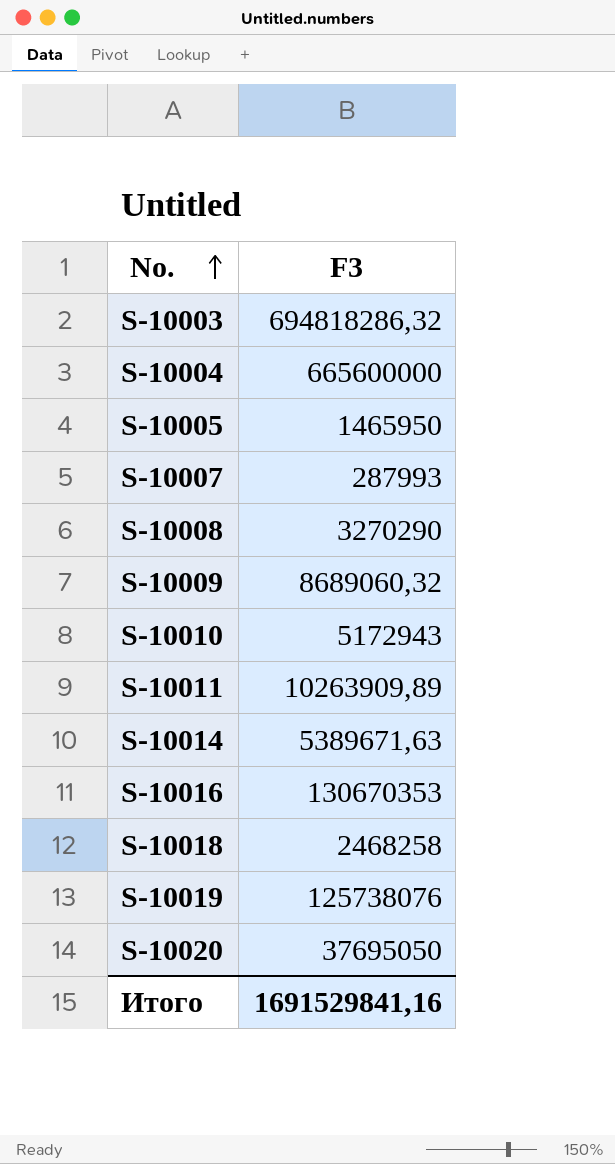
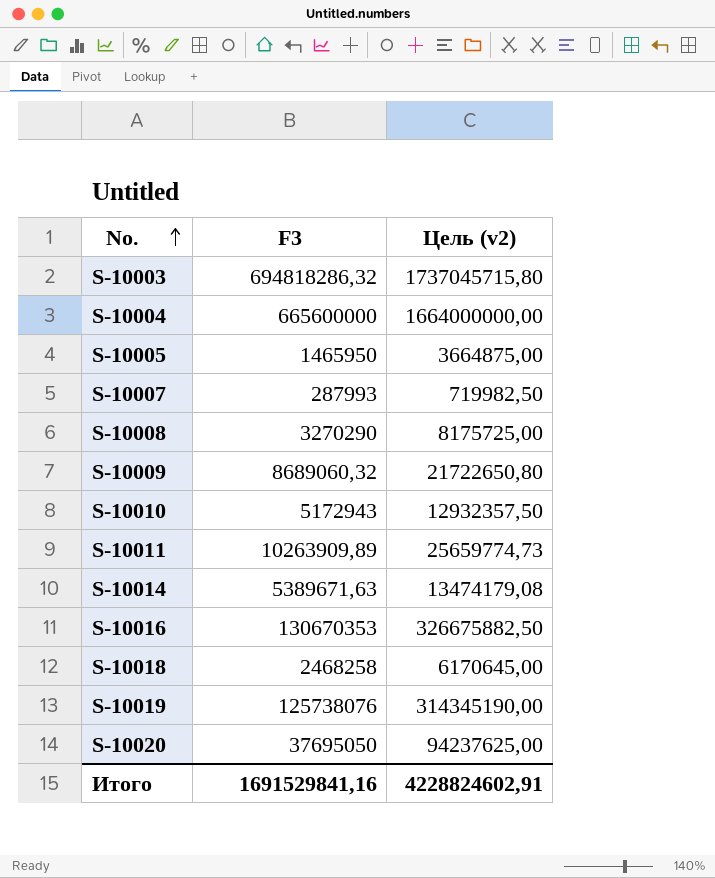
column Цель (v2) | formula: none -> [F3] * 2,5

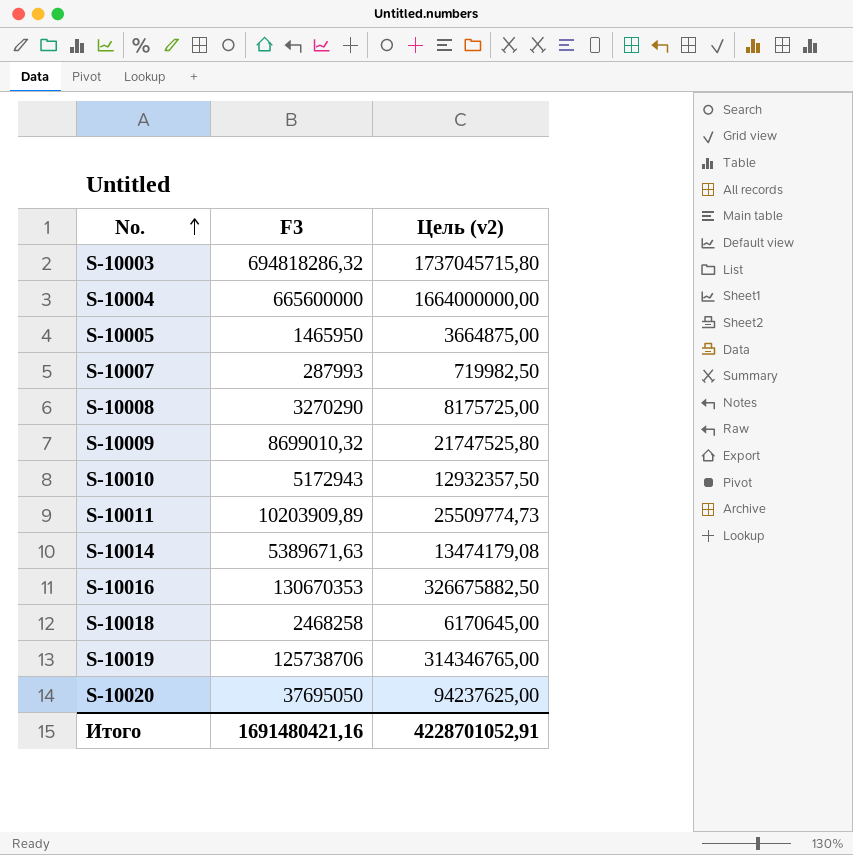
S-10009 | F3: 8689060,32 -> 8699010,32
S-10009 | Цель (v2): 21722650,80 -> 21747525,80
S-10011 | F3: 10263909,89 -> 10203909,89
S-10011 | Цель (v2): 25659774,73 -> 25509774,73
S-10019 | F3: 125738076 -> 125738706
S-10019 | Цель (v2): 314345190,00 -> 314346765,00
Итого | F3: 1691529841,16 -> 1691480421,16
Итого | Цель (v2): 4228824602,91 -> 4228701052,91

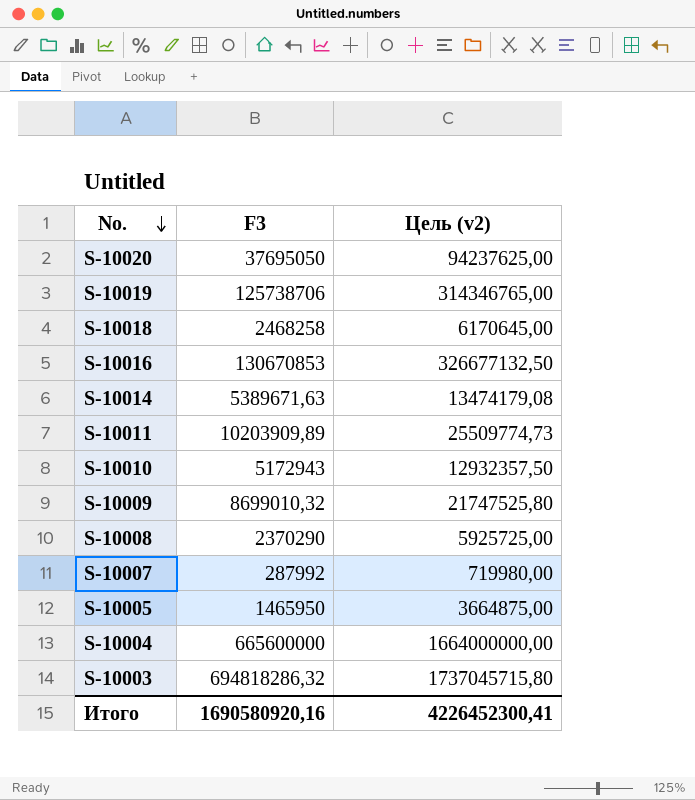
row order: No. ascending -> No. descending
S-10016 | F3: 130670353 -> 130670853
S-10016 | Цель (v2): 326675882,50 -> 326677132,50
S-10008 | F3: 3270290 -> 2370290
S-10008 | Цель (v2): 8175725,00 -> 5925725,00
S-10007 | F3: 287993 -> 287992
S-10007 | Цель (v2): 719982,50 -> 719980,00
Итого | F3: 1691480421,16 -> 1690580920,16
Итого | Цель (v2): 4228701052,91 -> 4226452300,41

